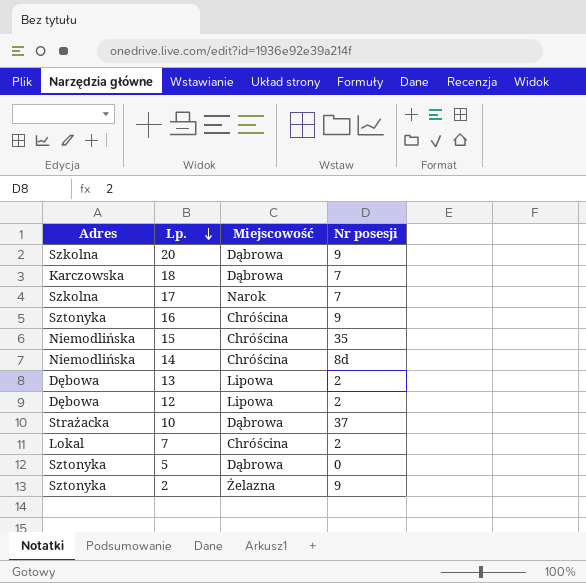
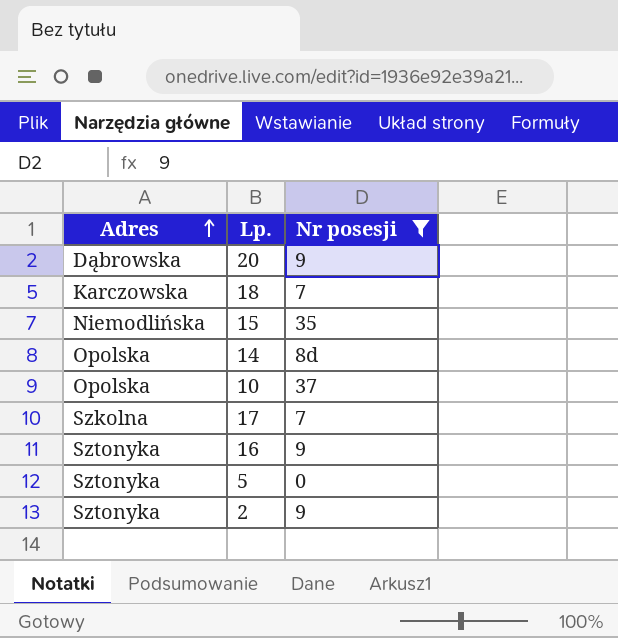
filter: none -> Nr posesji != 2
row order: Lp. descending -> Adres ascending
column Miejscowość | position: 3 -> none
20 | Adres: Szkolna -> Dąbrowska
14 | Adres: Niemodlińska -> Opolska
10 | Adres: Strażacka -> Opolska

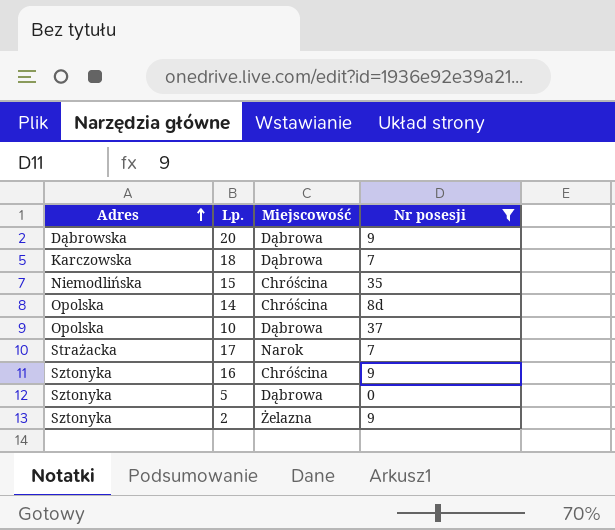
column Miejscowość | position: none -> 3
17 | Adres: Szkolna -> Strażacka

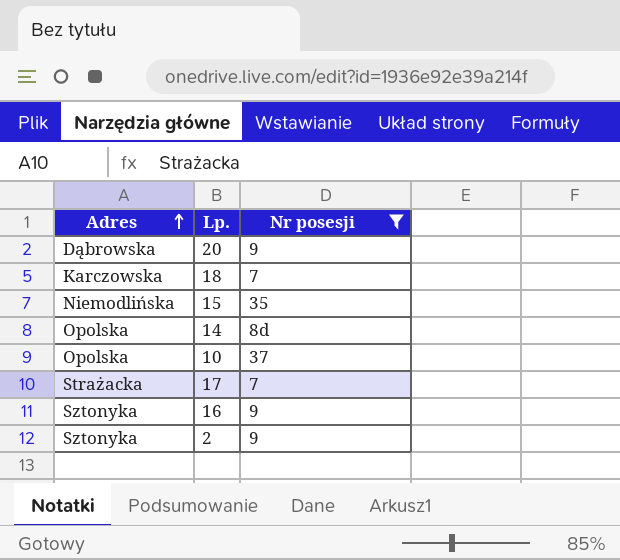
column Miejscowość | position: 3 -> none
row 5: Sztonyka | Dąbrowa | 0 -> none

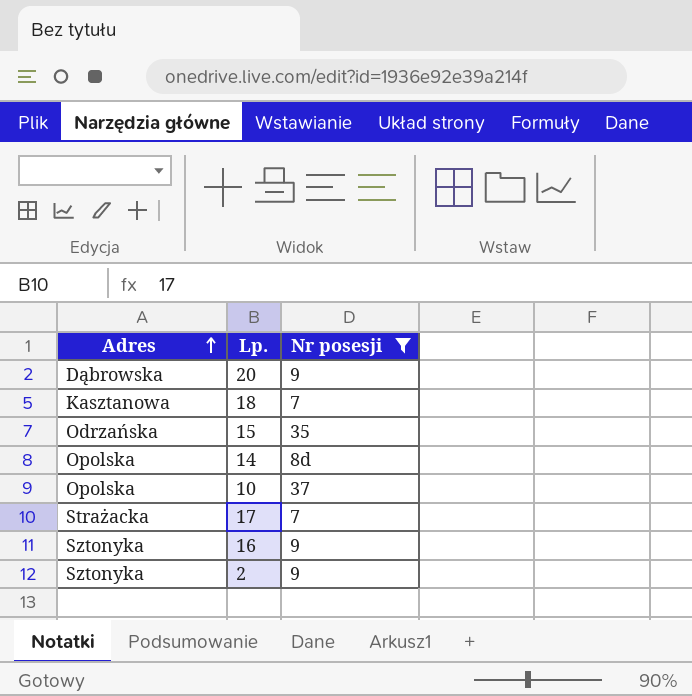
18 | Adres: Karczowska -> Kasztanowa
15 | Adres: Niemodlińska -> Odrzańska

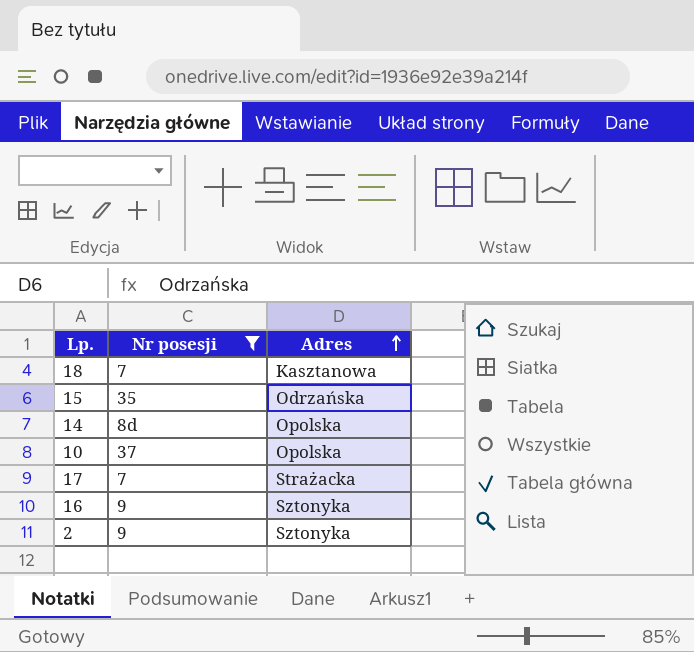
column Adres | position: 1 -> 3
row 20: Dąbrowska | 9 -> none

